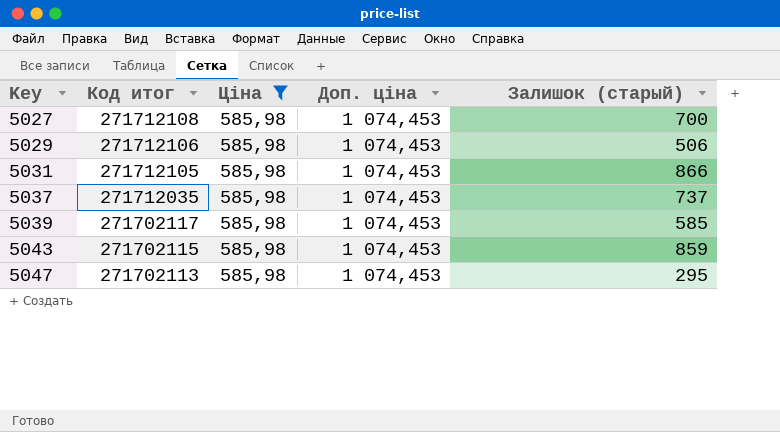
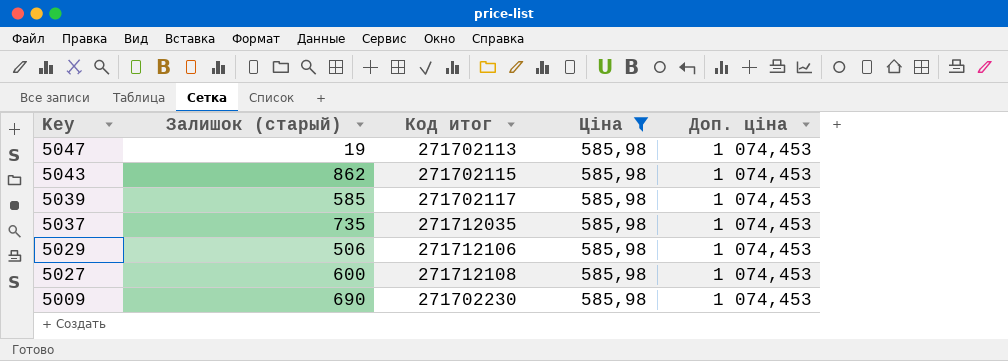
row order: Key ascending -> Key descending
column Залишок (старый) | position: 5 -> 2
row 5031: 271712105 | 585,98 | 1 074,453 | 866 -> none
5047 | Залишок (старый): 295 -> 19
5043 | Залишок (старый): 859 -> 862
5037 | Залишок (старый): 737 -> 735
5027 | Залишок (старый): 700 -> 600
row 5009: none -> 690 | 271702230 | 585,98 | 1 074,453

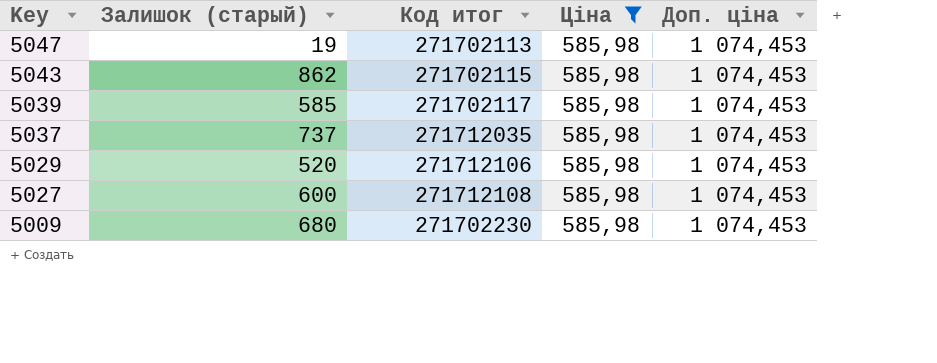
5037 | Залишок (старый): 735 -> 737
5029 | Залишок (старый): 506 -> 520
5009 | Залишок (старый): 690 -> 680

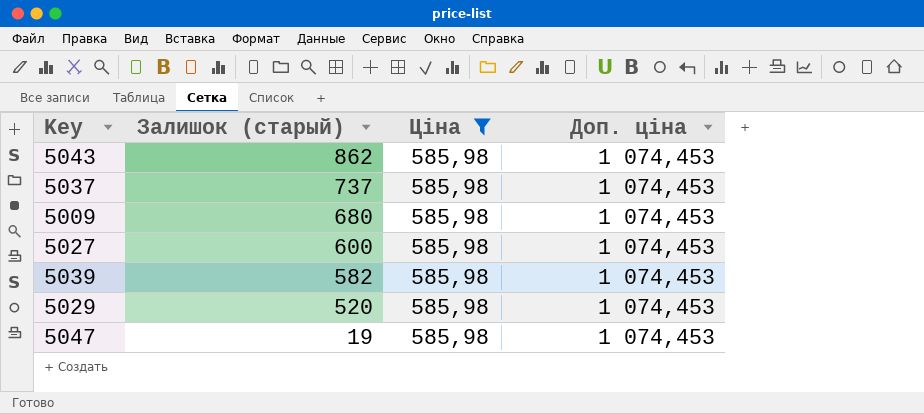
row order: Key descending -> Залишок (старый) descending
column Код итог | position: 3 -> none
5039 | Залишок (старый): 585 -> 582

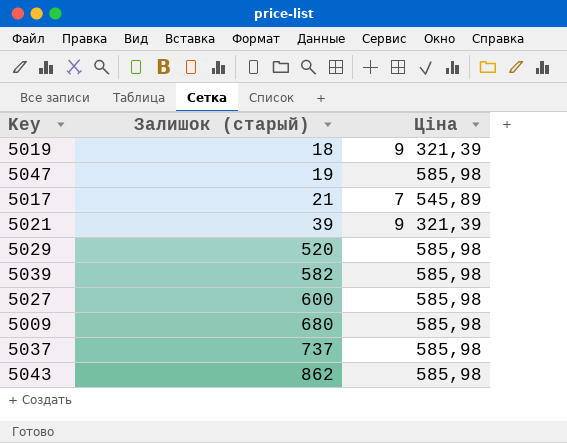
filter: Ціна = 585,98 -> none
row order: Залишок (старый) descending -> Залишок (старый) ascending
column Доп. ціна | position: 4 -> none

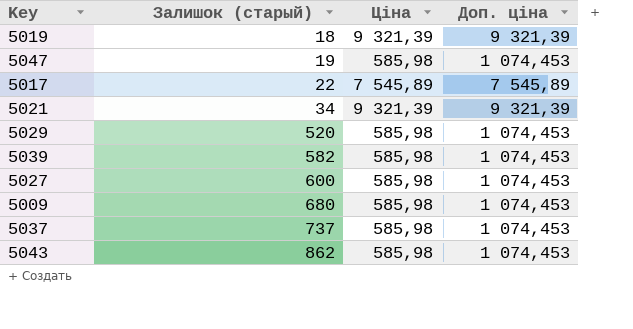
column Доп. ціна | position: none -> 4
5017 | Залишок (старый): 21 -> 22
5021 | Залишок (старый): 39 -> 34

